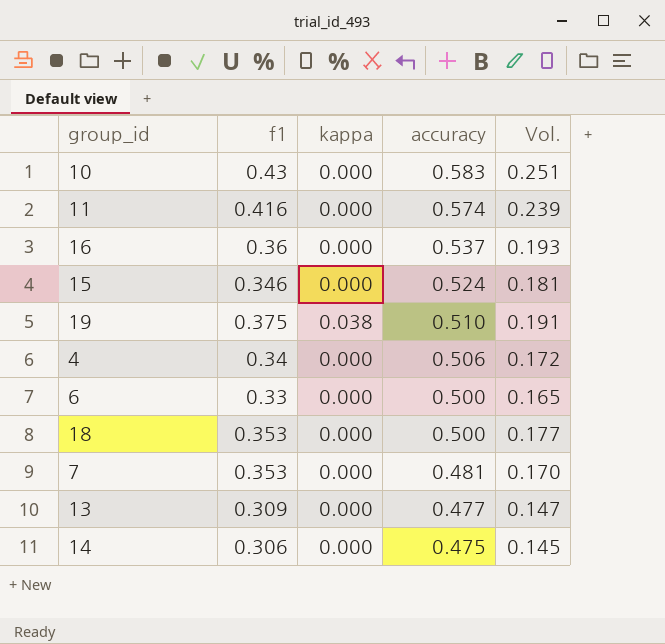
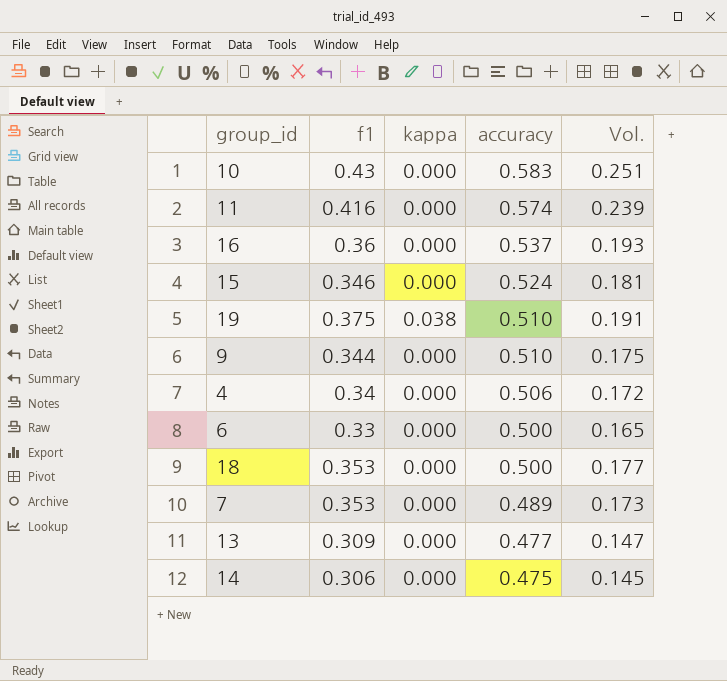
row 9: none -> 0.344 | 0.000 | 0.510 | 0.175
7 | accuracy: 0.481 -> 0.489
7 | Vol.: 0.170 -> 0.173

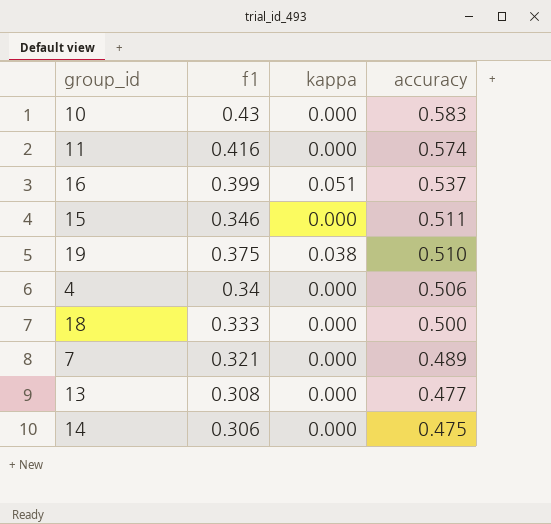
column Vol. | formula: [f1] * [accuracy] -> none
row 9: 0.344 | 0.000 | 0.510 | 0.175 -> none
row 6: 0.33 | 0.000 | 0.500 | 0.165 -> none
16 | f1: 0.36 -> 0.399
16 | kappa: 0.000 -> 0.051
15 | accuracy: 0.524 -> 0.511
18 | f1: 0.353 -> 0.333
7 | f1: 0.353 -> 0.321
13 | f1: 0.309 -> 0.308

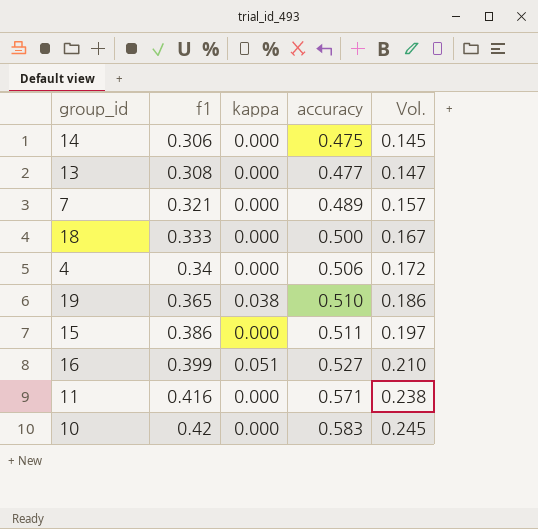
row order: accuracy descending -> f1 ascending
column Vol. | formula: none -> [f1] * [accuracy]
19 | f1: 0.375 -> 0.365
15 | f1: 0.346 -> 0.386
16 | accuracy: 0.537 -> 0.527
11 | accuracy: 0.574 -> 0.571
10 | f1: 0.43 -> 0.42

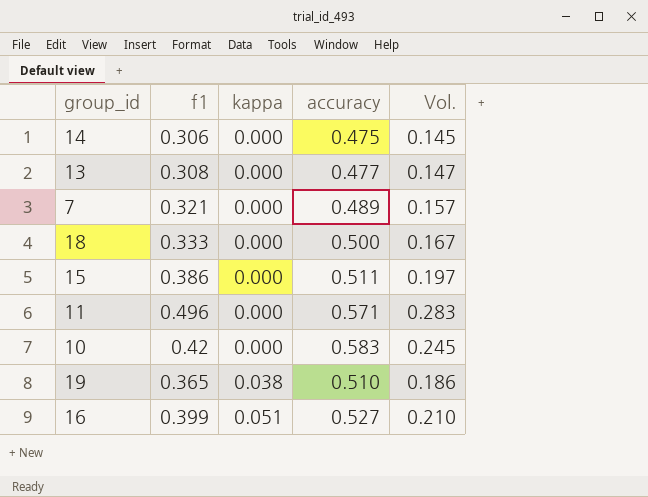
row order: f1 ascending -> kappa ascending
row 4: 0.34 | 0.000 | 0.506 | 0.172 -> none
11 | f1: 0.416 -> 0.496
11 | Vol.: 0.238 -> 0.283

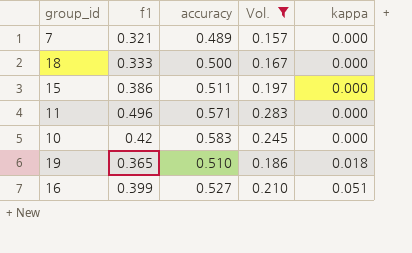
filter: none -> Vol. >= 0.157
column kappa | position: 3 -> 5
19 | kappa: 0.038 -> 0.018

